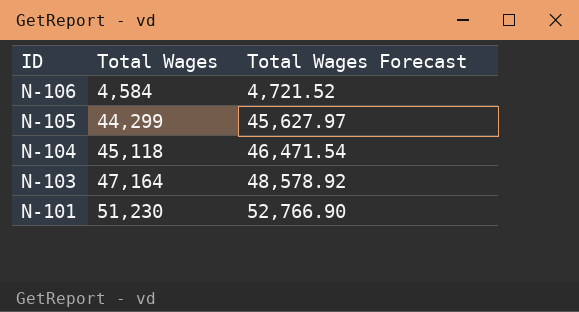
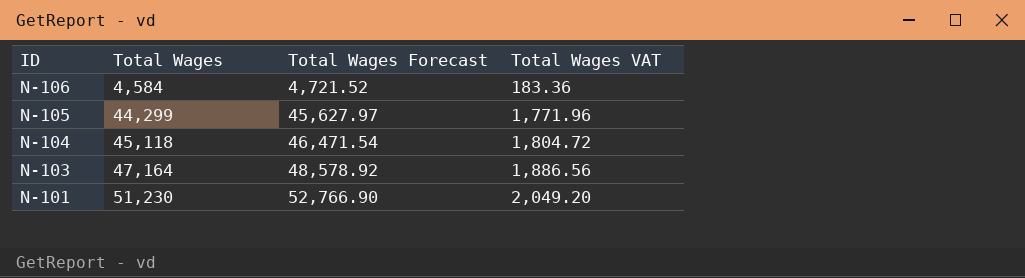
column Total Wages VAT | formula: none -> [Total Wages] * 0.04

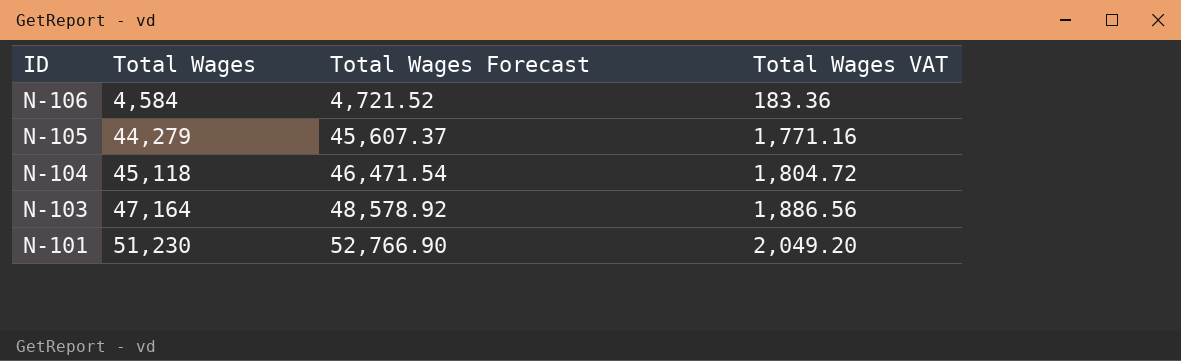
N-105 | Total Wages: 44,299 -> 44,279
N-105 | Total Wages Forecast: 45,627.97 -> 45,607.37
N-105 | Total Wages VAT: 1,771.96 -> 1,771.16

